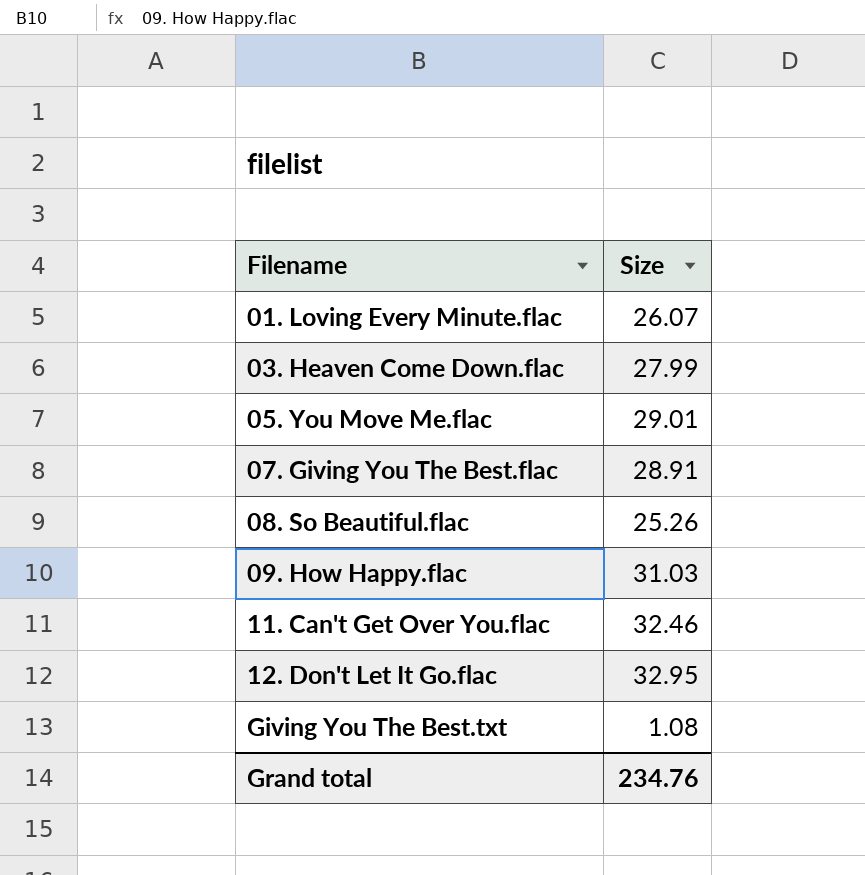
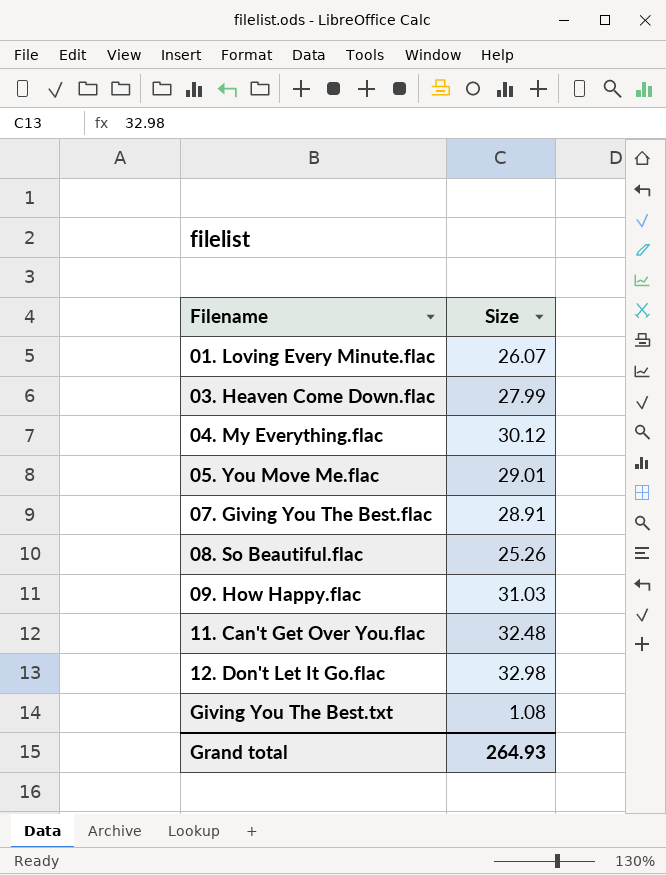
row 04. My Everything.flac: none -> 30.12
11. Can't Get Over You.flac | Size: 32.46 -> 32.48
12. Don't Let It Go.flac | Size: 32.95 -> 32.98
Grand total | Size: 234.76 -> 264.93

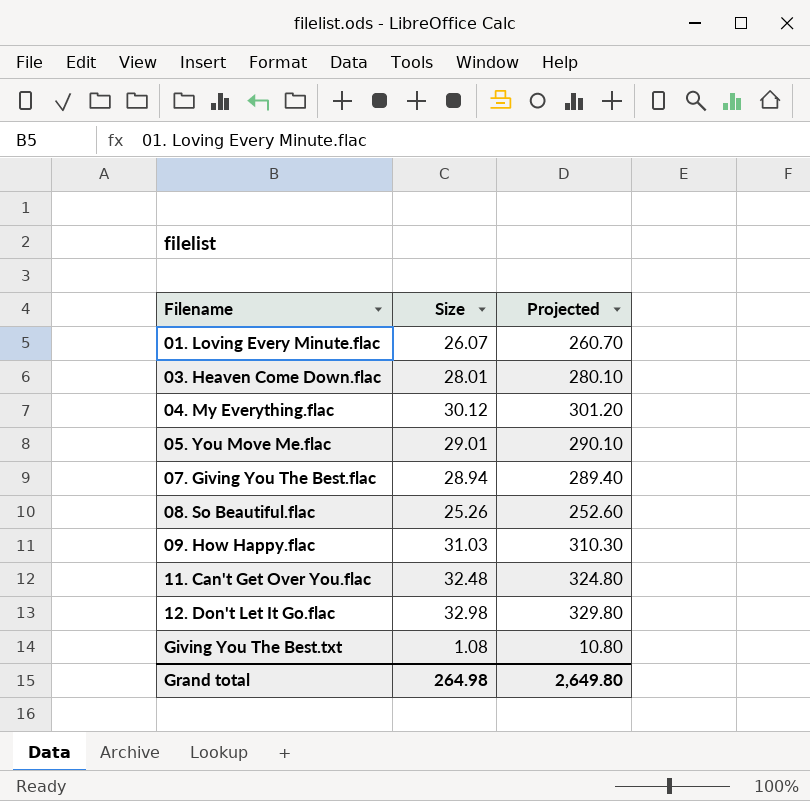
column Projected | formula: none -> [Size] * 10
03. Heaven Come Down.flac | Size: 27.99 -> 28.01
07. Giving You The Best.flac | Size: 28.91 -> 28.94
Grand total | Size: 264.93 -> 264.98

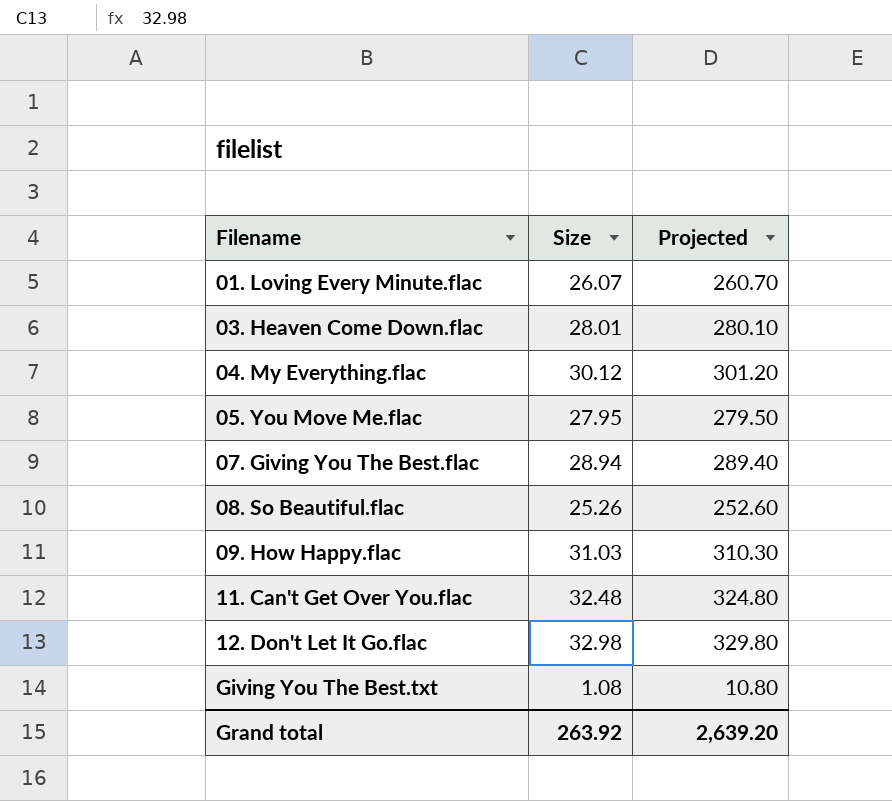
05. You Move Me.flac | Size: 29.01 -> 27.95
05. You Move Me.flac | Projected: 290.10 -> 279.50
Grand total | Size: 264.98 -> 263.92
Grand total | Projected: 2,649.80 -> 2,639.20

